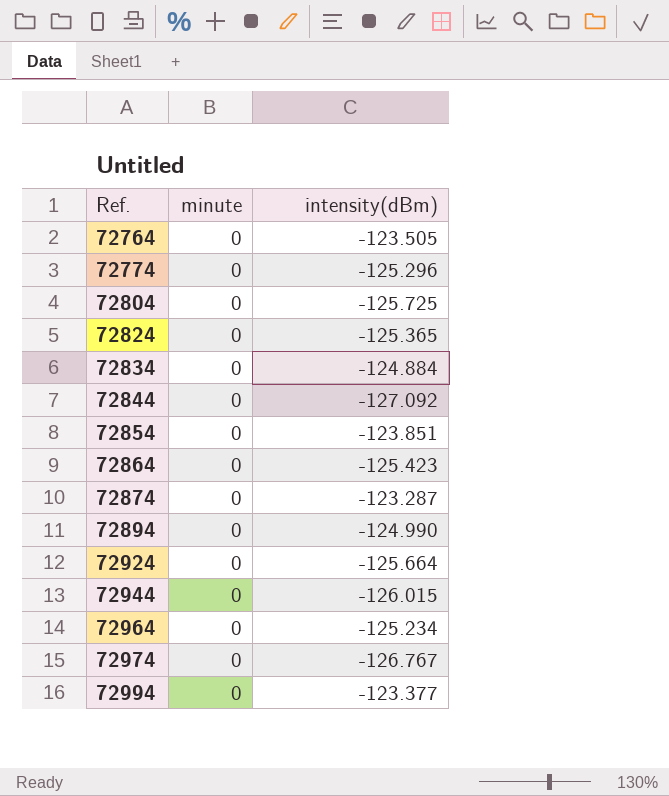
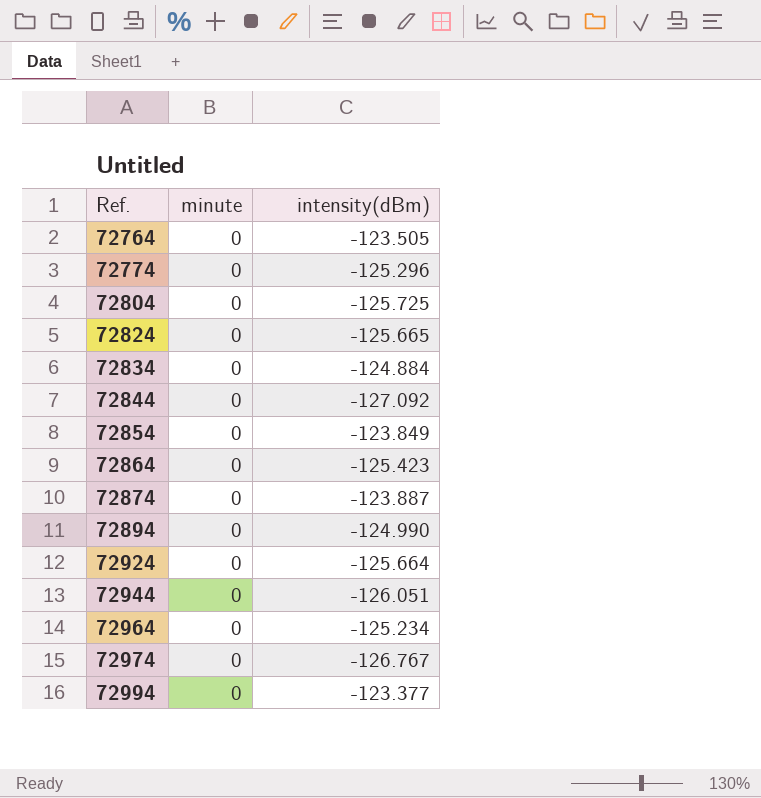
72824 | intensity(dBm): -125.365 -> -125.665
72854 | intensity(dBm): -123.851 -> -123.849
72874 | intensity(dBm): -123.287 -> -123.887
72944 | intensity(dBm): -126.015 -> -126.051

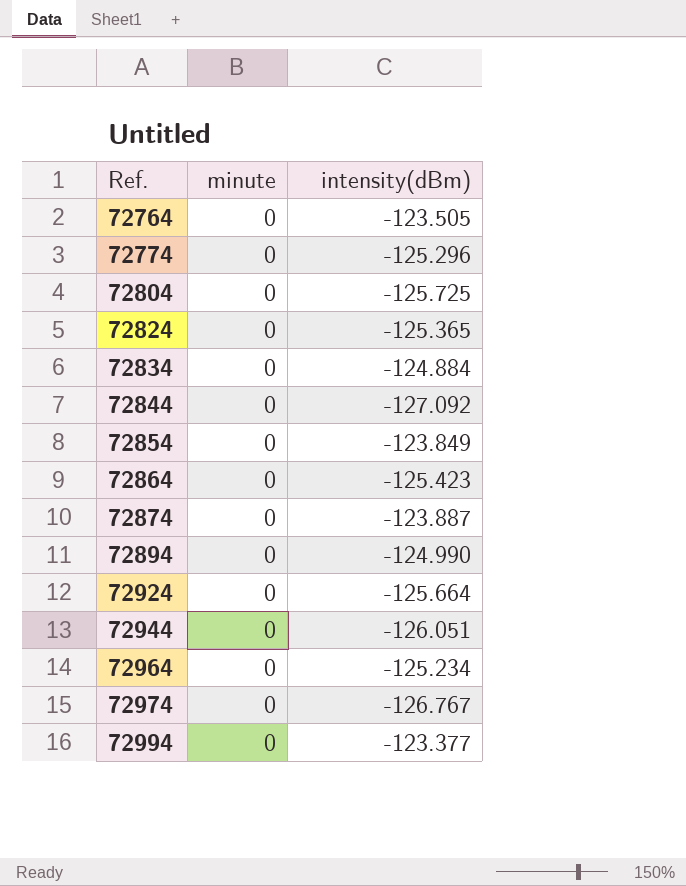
72824 | intensity(dBm): -125.665 -> -125.365

